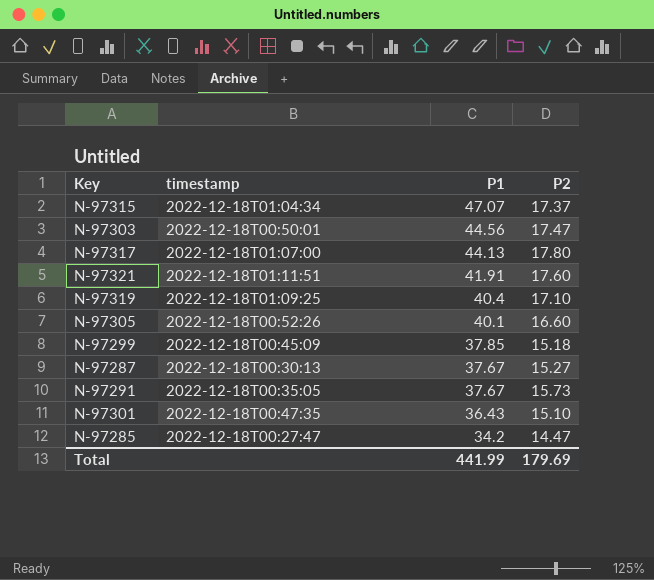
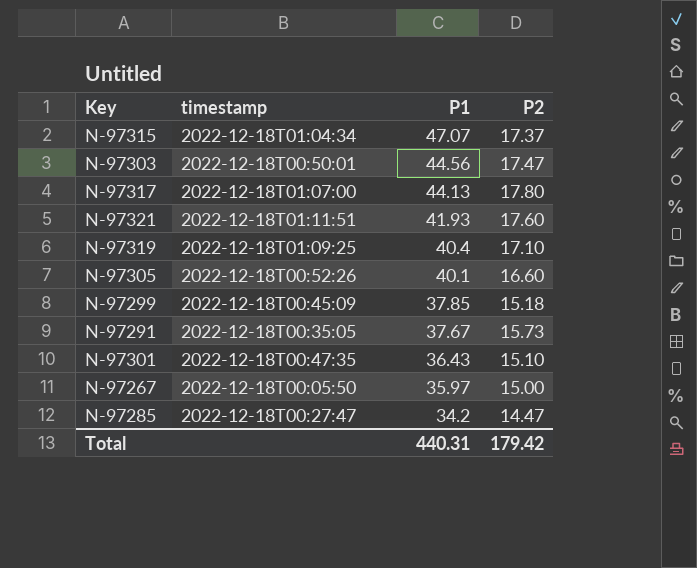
row N-97287: 2022-12-18T00:30:13 | 37.67 | 15.27 -> none
N-97321 | P1: 41.91 -> 41.93
row N-97267: none -> 2022-12-18T00:05:50 | 35.97 | 15.00
Total | P1: 441.99 -> 440.31
Total | P2: 179.69 -> 179.42

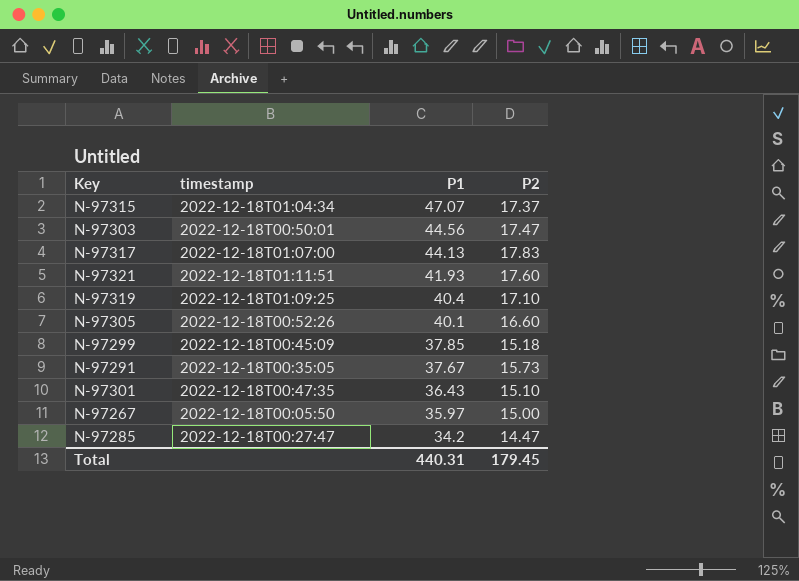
N-97317 | P2: 17.80 -> 17.83
Total | P2: 179.42 -> 179.45

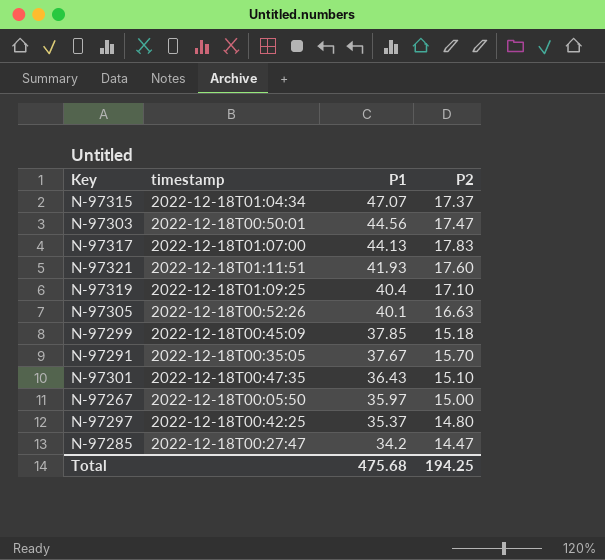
N-97305 | P2: 16.60 -> 16.63
N-97291 | P2: 15.73 -> 15.70
row N-97297: none -> 2022-12-18T00:42:25 | 35.37 | 14.80
Total | P1: 440.31 -> 475.68
Total | P2: 179.45 -> 194.25

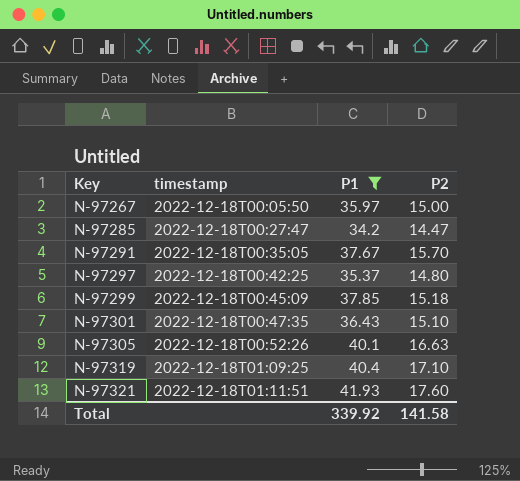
filter: none -> P1 <= 41.93
row order: P1 descending -> Key ascending
Total | P1: 475.68 -> 339.92
Total | P2: 194.25 -> 141.58

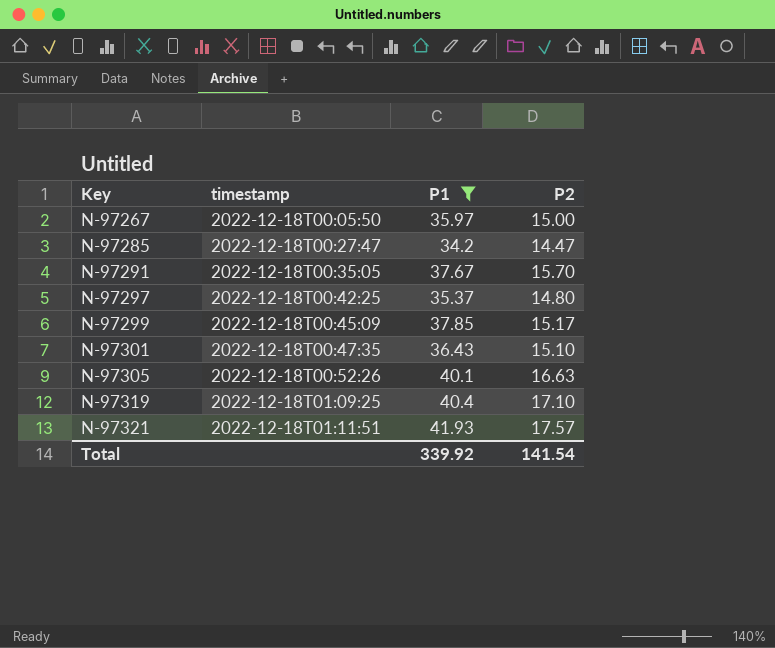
N-97299 | P2: 15.18 -> 15.17
N-97321 | P2: 17.60 -> 17.57
Total | P2: 141.58 -> 141.54

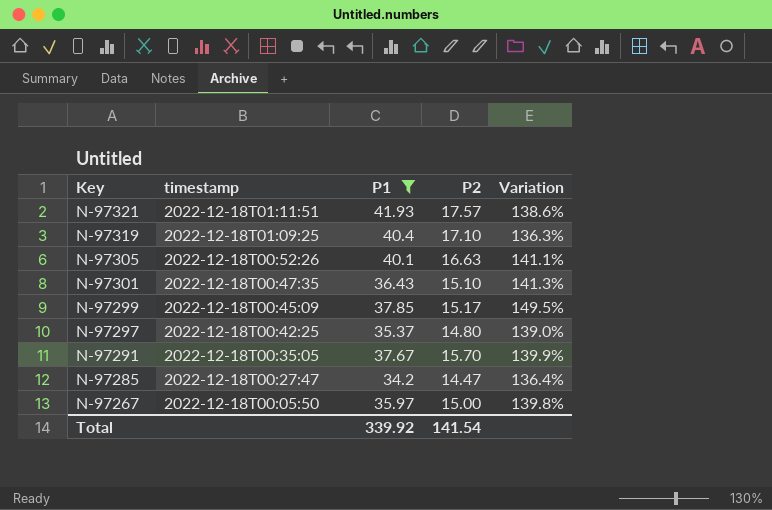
row order: Key ascending -> Key descending
column Variation | formula: none -> ([P1] - [P2]) / [P2]

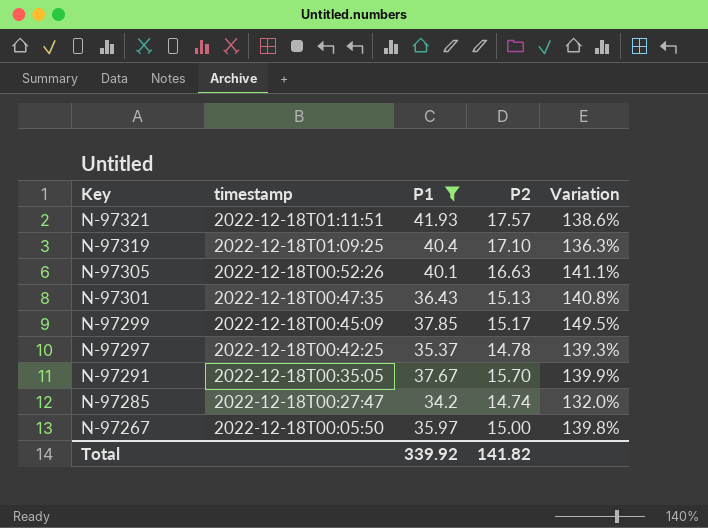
N-97301 | P2: 15.10 -> 15.13
N-97301 | Variation: 141.3% -> 140.8%
N-97297 | P2: 14.80 -> 14.78
N-97297 | Variation: 139.0% -> 139.3%
N-97285 | P2: 14.47 -> 14.74
N-97285 | Variation: 136.4% -> 132.0%
Total | P2: 141.54 -> 141.82

